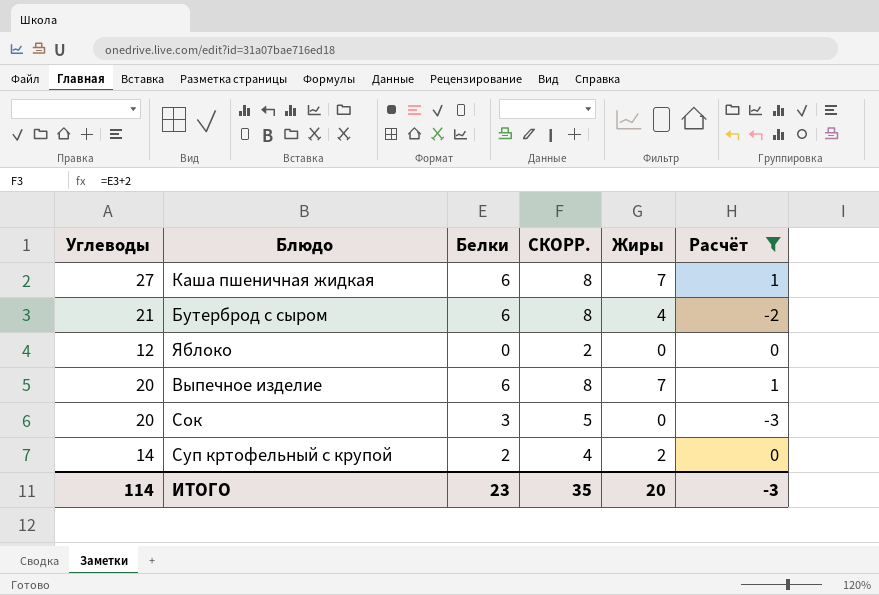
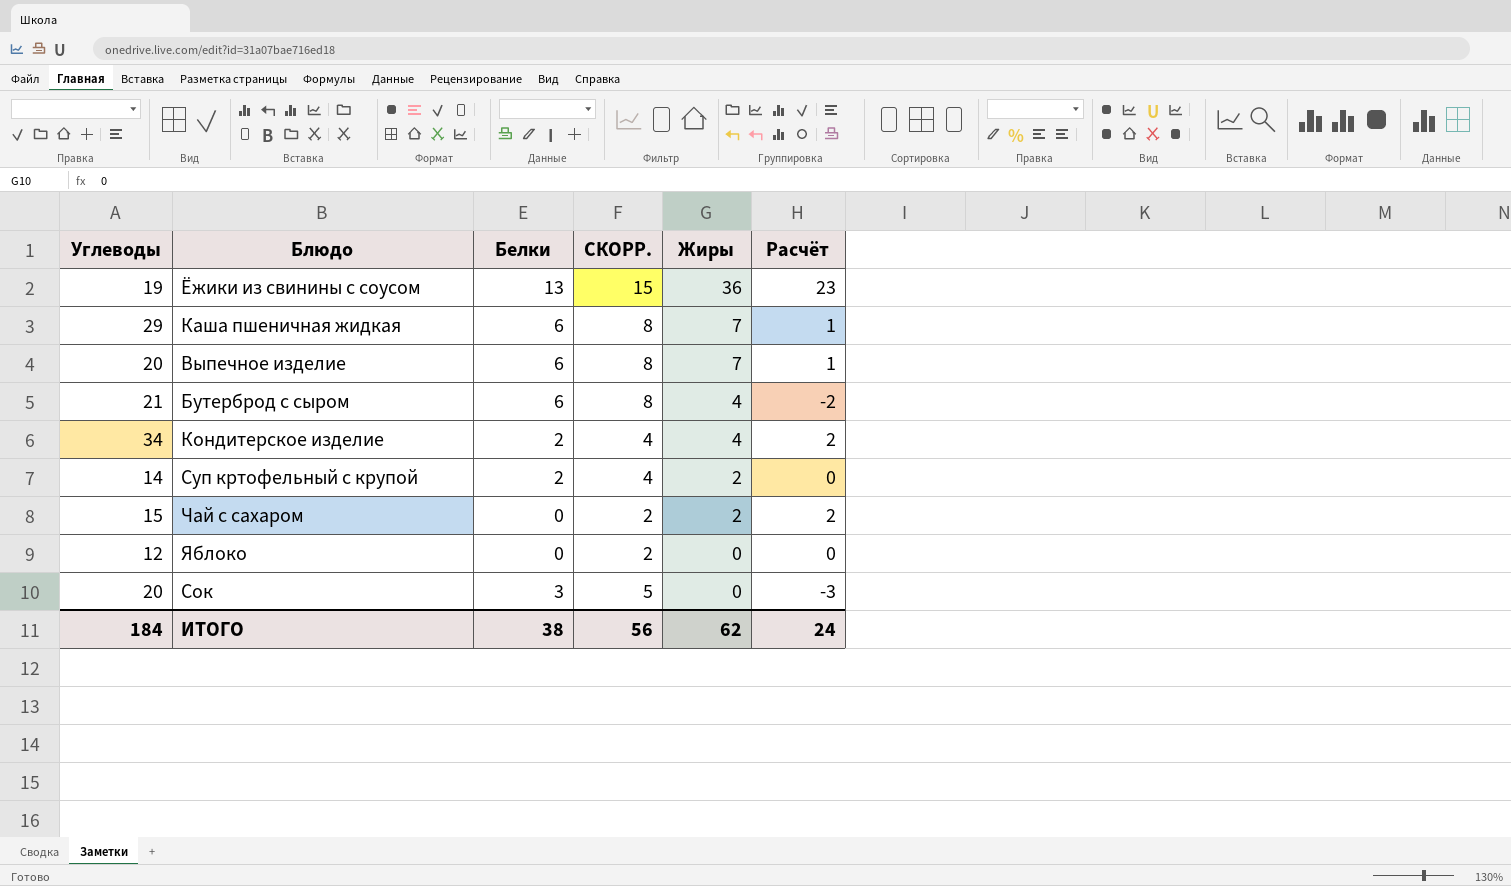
filter: Расчёт <= 1 -> none
row order: none -> Жиры descending
Каша пшеничная жидкая | Углеводы: 27 -> 29
ИТОГО | Углеводы: 114 -> 184
ИТОГО | Белки: 23 -> 38
ИТОГО | СКОРР.: 35 -> 56
ИТОГО | Жиры: 20 -> 62
ИТОГО | Расчёт: -3 -> 24

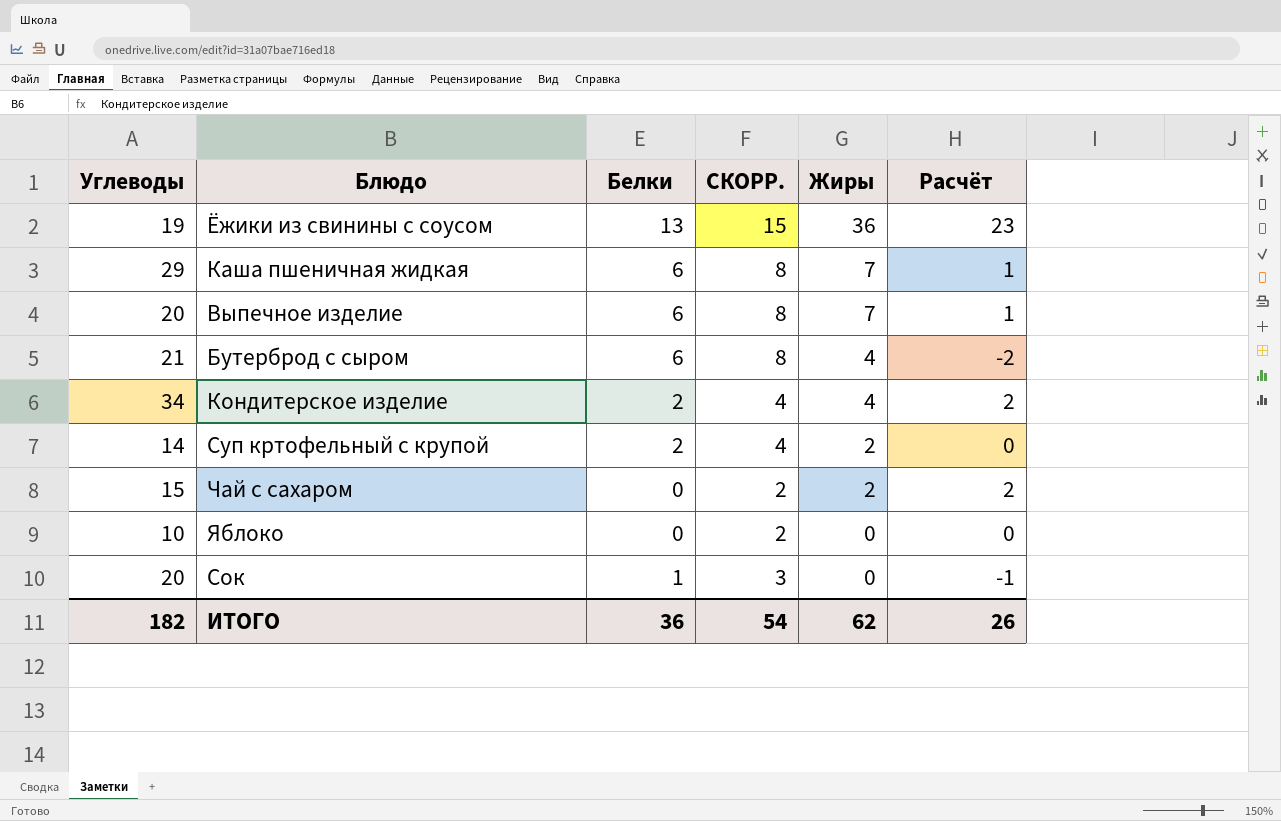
Яблоко | Углеводы: 12 -> 10
Сок | Белки: 3 -> 1
Сок | СКОРР.: 5 -> 3
Сок | Расчёт: -3 -> -1
ИТОГО | Углеводы: 184 -> 182
ИТОГО | Белки: 38 -> 36
ИТОГО | СКОРР.: 56 -> 54
ИТОГО | Расчёт: 24 -> 26

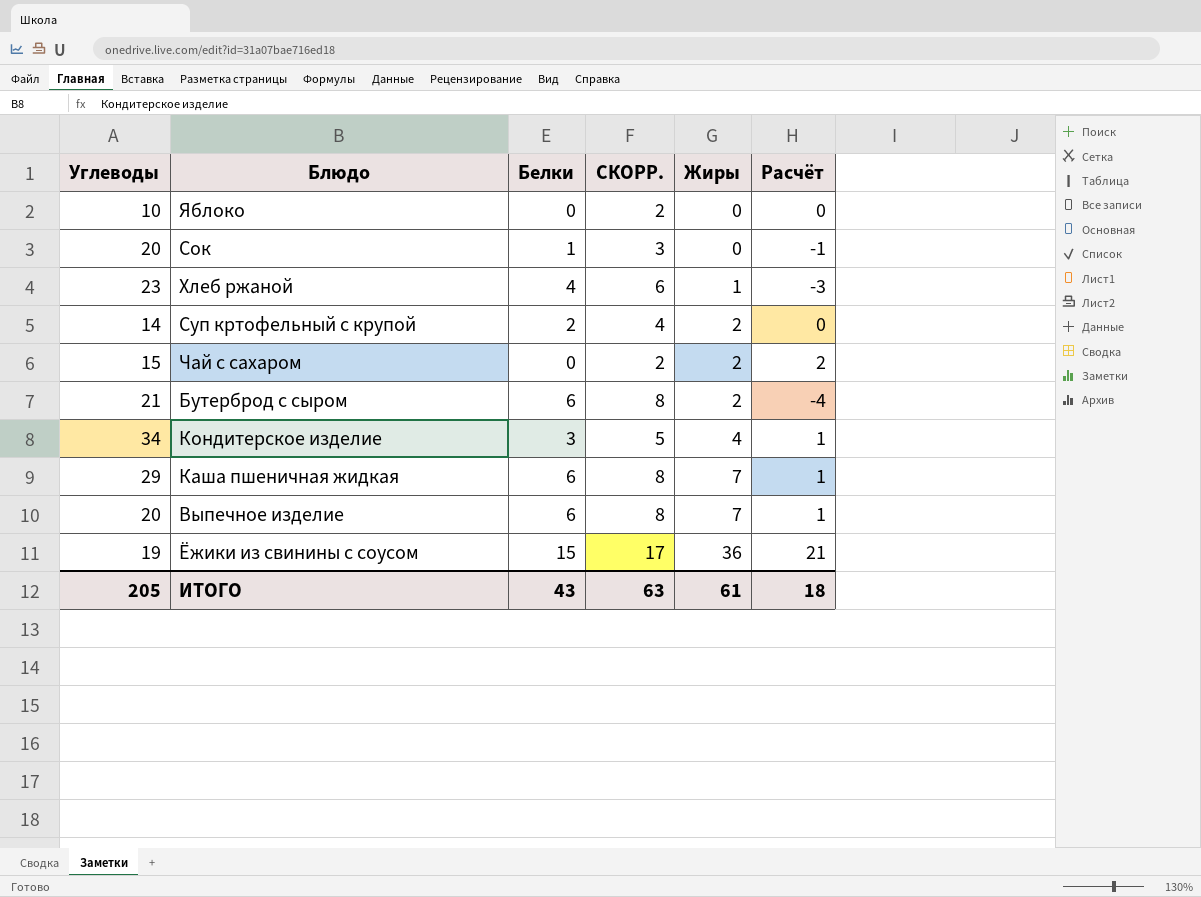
row order: Жиры descending -> Жиры ascending
row Хлеб ржаной: none -> 23 | 4 | 6 | 1 | -3
Бутерброд с сыром | Жиры: 4 -> 2
Бутерброд с сыром | Расчёт: -2 -> -4
Кондитерское изделие | Белки: 2 -> 3
Кондитерское изделие | СКОРР.: 4 -> 5
Кондитерское изделие | Расчёт: 2 -> 1
Ёжики из свинины с соусом | Белки: 13 -> 15
Ёжики из свинины с соусом | СКОРР.: 15 -> 17
Ёжики из свинины с соусом | Расчёт: 23 -> 21
ИТОГО | Углеводы: 182 -> 205
ИТОГО | Белки: 36 -> 43
ИТОГО | СКОРР.: 54 -> 63
ИТОГО | Жиры: 62 -> 61
ИТОГО | Расчёт: 26 -> 18

